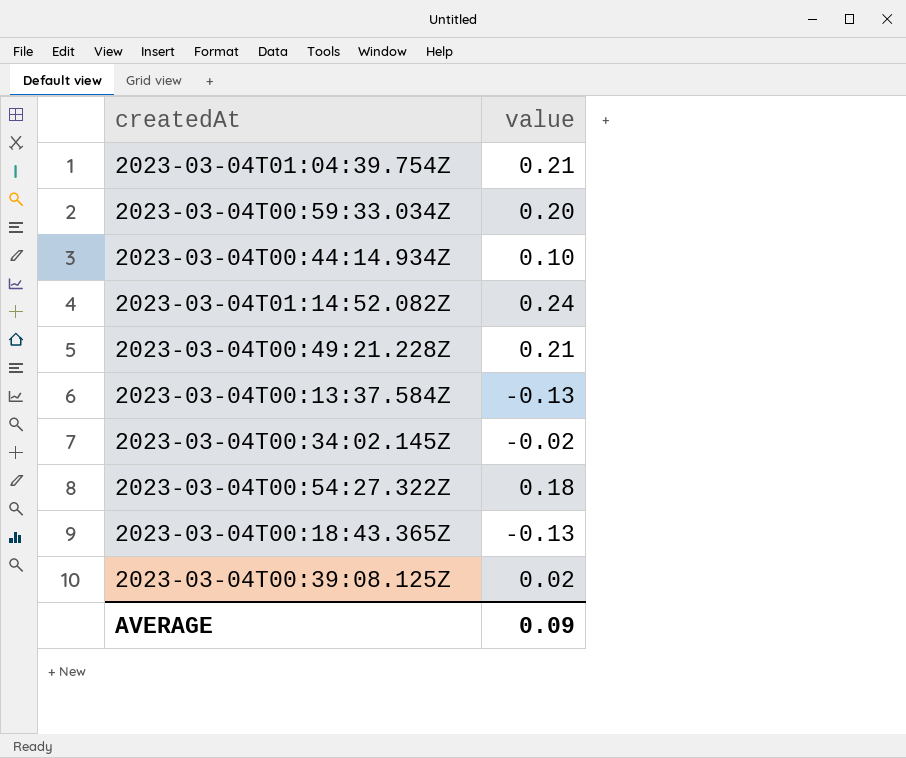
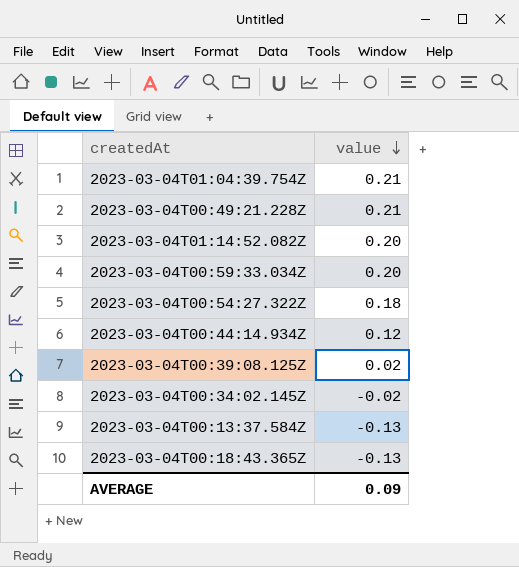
row order: none -> value descending
2023-03-04T01:14:52.082Z | value: 0.24 -> 0.20
2023-03-04T00:44:14.934Z | value: 0.10 -> 0.12

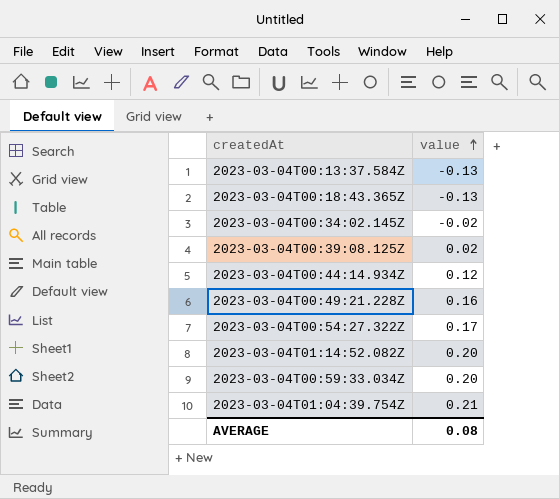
row order: value descending -> value ascending
2023-03-04T00:49:21.228Z | value: 0.21 -> 0.16
2023-03-04T00:54:27.322Z | value: 0.18 -> 0.17
AVERAGE | value: 0.09 -> 0.08

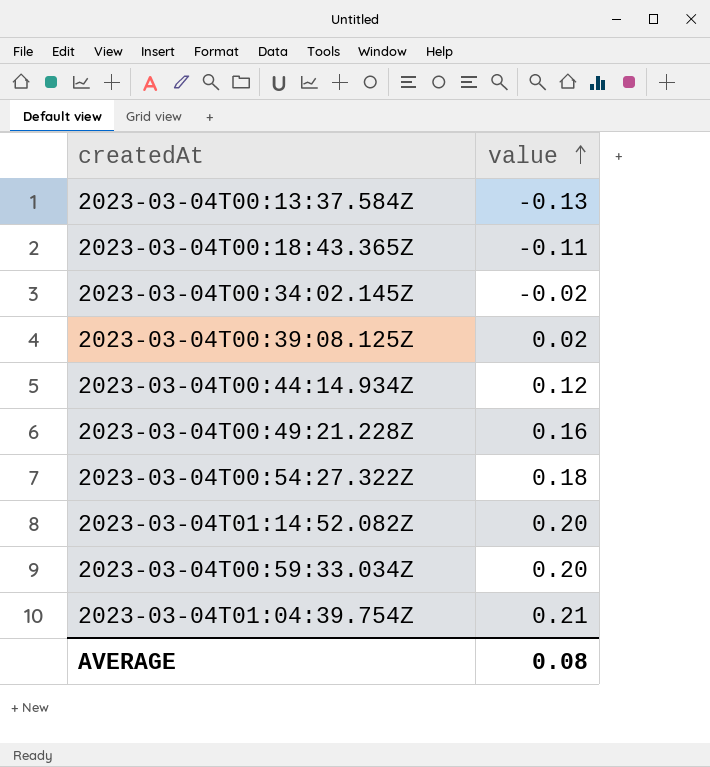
2023-03-04T00:18:43.365Z | value: -0.13 -> -0.11
2023-03-04T00:54:27.322Z | value: 0.17 -> 0.18

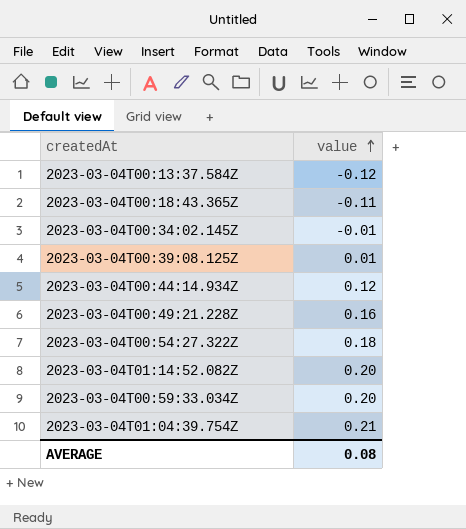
2023-03-04T00:13:37.584Z | value: -0.13 -> -0.12
2023-03-04T00:34:02.145Z | value: -0.02 -> -0.01
2023-03-04T00:39:08.125Z | value: 0.02 -> 0.01

